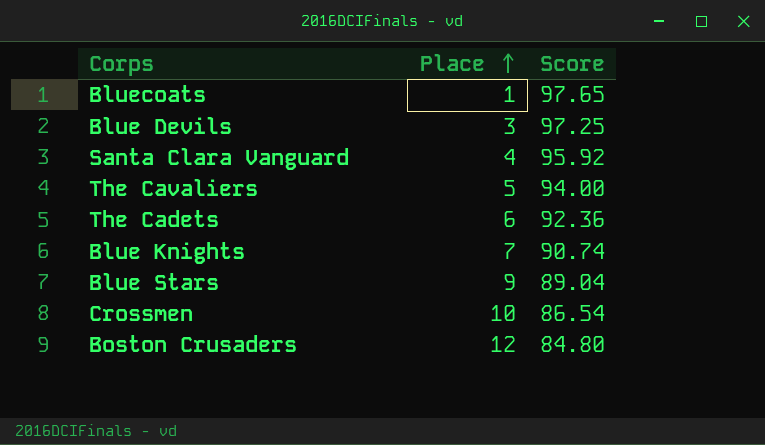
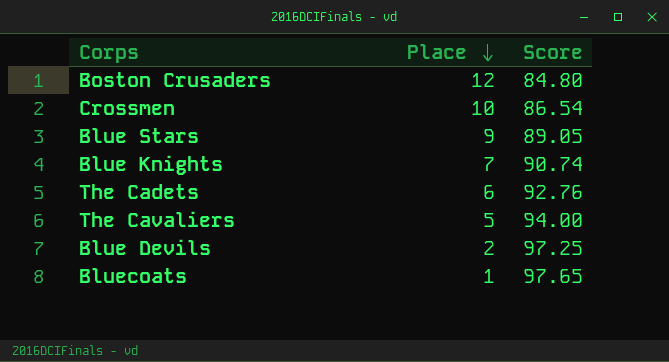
row order: Place ascending -> Place descending
row Santa Clara Vanguard: 4 | 95.92 -> none
Blue Stars | Score: 89.04 -> 89.05
The Cadets | Score: 92.36 -> 92.76
Blue Devils | Place: 3 -> 2

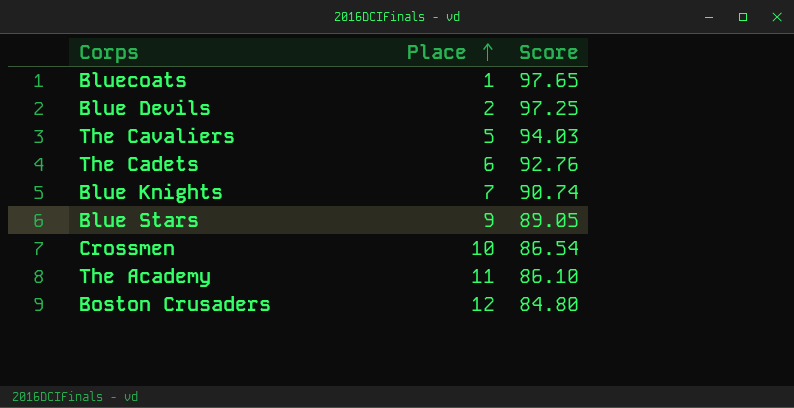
row order: Place descending -> Place ascending
The Cavaliers | Score: 94.00 -> 94.03
row The Academy: none -> 11 | 86.10

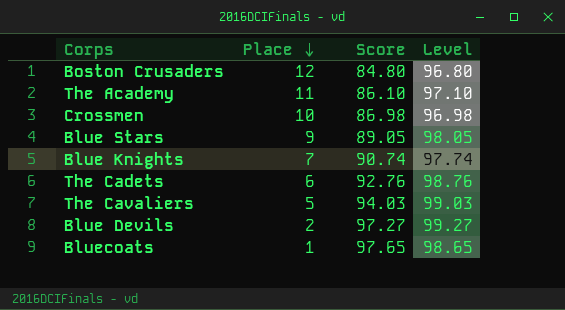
row order: Place ascending -> Place descending
column Level | formula: none -> [Place] + [Score]
Crossmen | Score: 86.54 -> 86.98
Blue Devils | Score: 97.25 -> 97.27

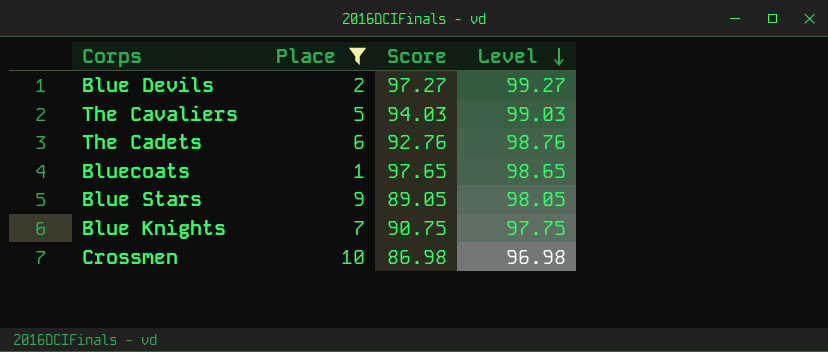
filter: none -> Place <= 10
row order: Place descending -> Level descending
Blue Knights | Score: 90.74 -> 90.75
Blue Knights | Level: 97.74 -> 97.75

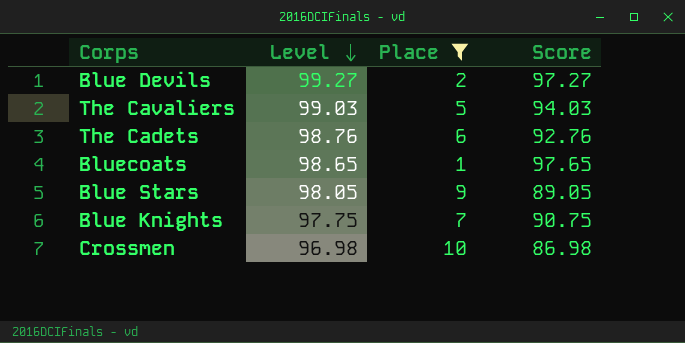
column Level | position: 4 -> 2

